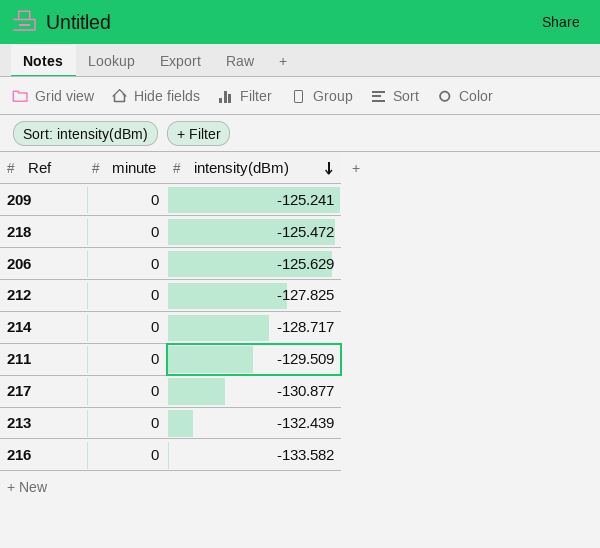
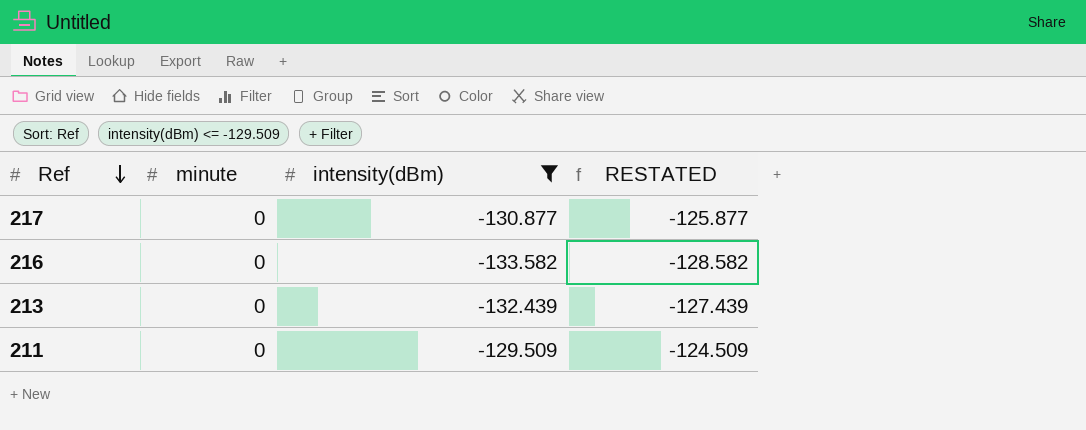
filter: none -> intensity(dBm) <= -129.509
row order: intensity(dBm) descending -> Ref descending
column RESTATED | formula: none -> [intensity(dBm)] + 5

